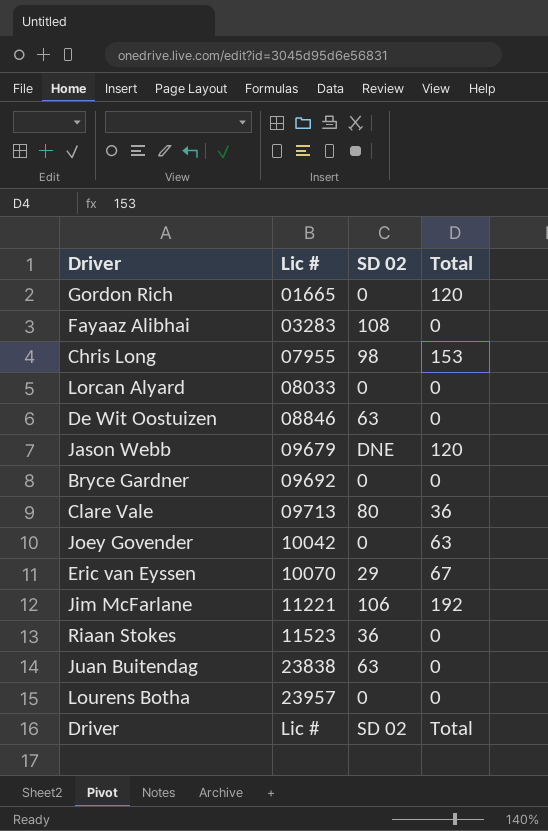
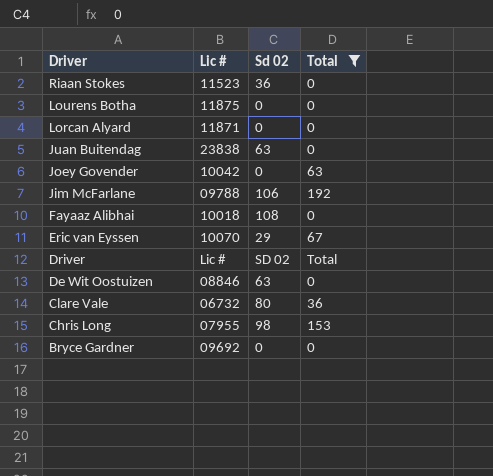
filter: none -> Total != 120
row order: Lic # ascending -> Driver descending
column name: SD 02 -> Sd 02
Lourens Botha | Lic #: 23957 -> 11875
Lorcan Alyard | Lic #: 08033 -> 11871
Jim McFarlane | Lic #: 11221 -> 09788
Fayaaz Alibhai | Lic #: 03283 -> 10018
Clare Vale | Lic #: 09713 -> 06732

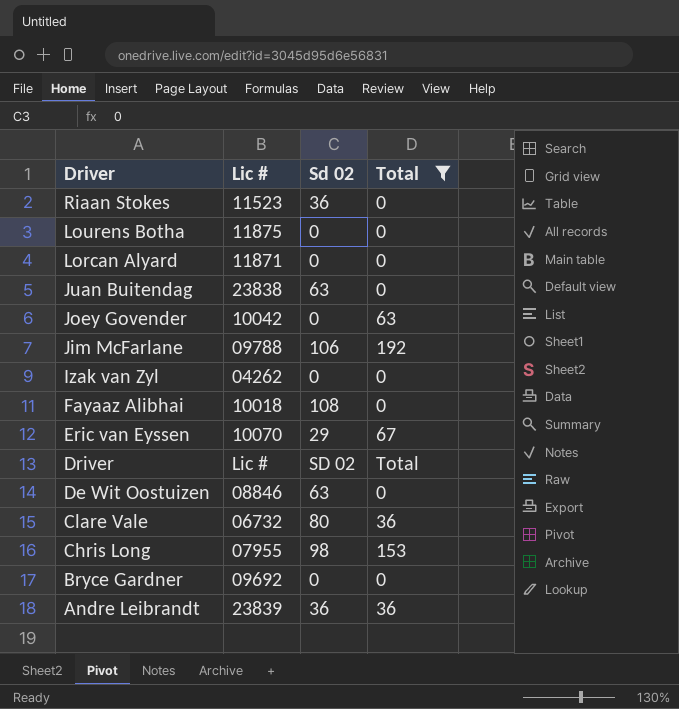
row Izak van Zyl: none -> 04262 | 0 | 0
row Andre Leibrandt: none -> 23839 | 36 | 36

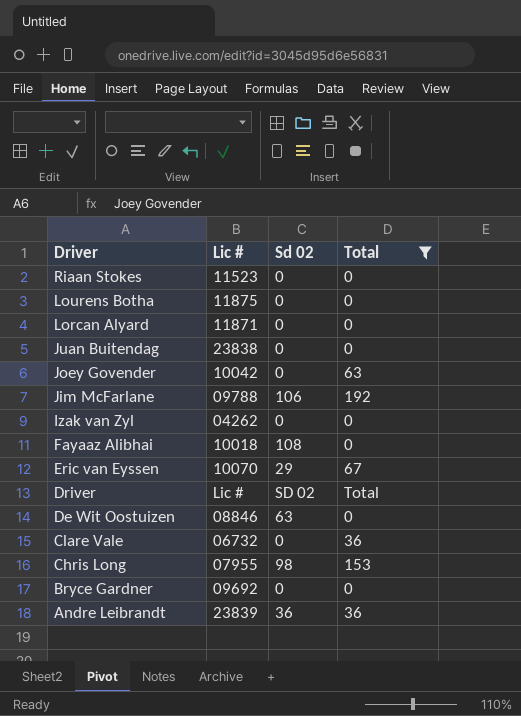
Riaan Stokes | Sd 02: 36 -> 0
Juan Buitendag | Sd 02: 63 -> 0
Clare Vale | Sd 02: 80 -> 0

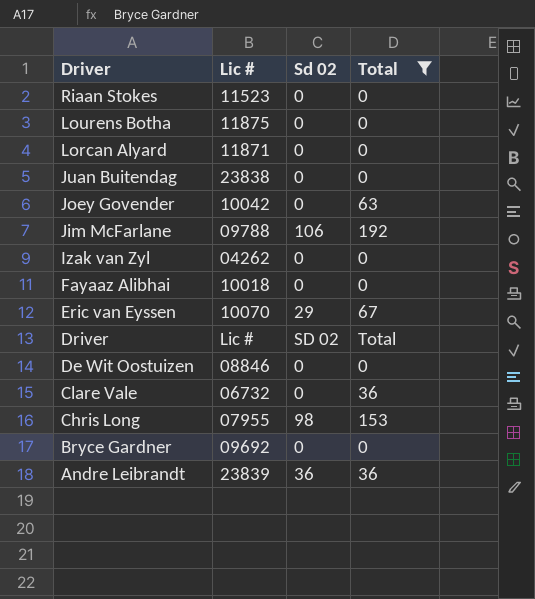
Fayaaz Alibhai | Sd 02: 108 -> 0
De Wit Oostuizen | Sd 02: 63 -> 0

